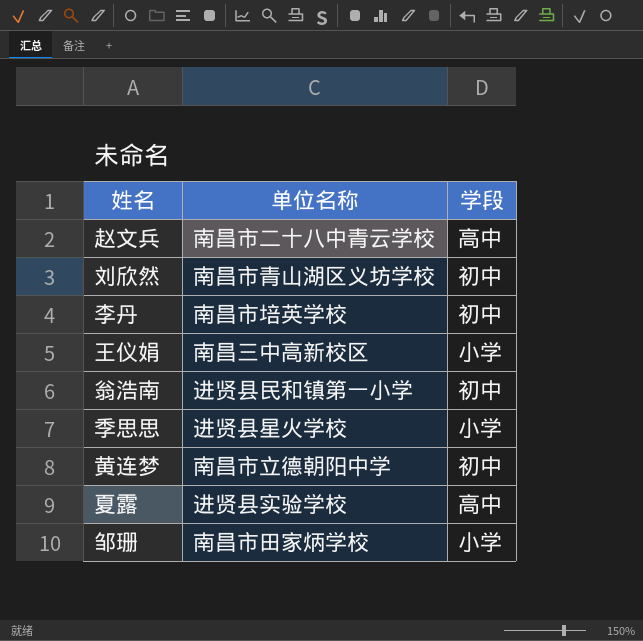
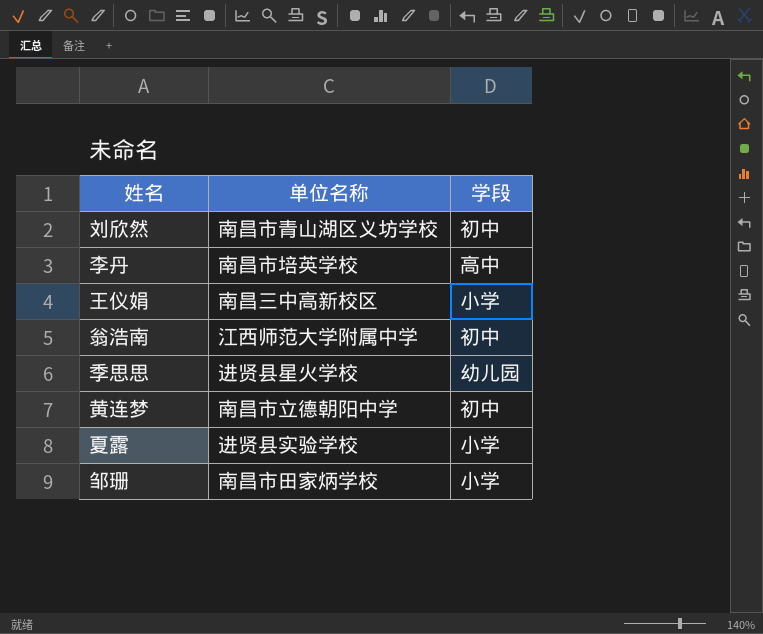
row 赵文兵: 南昌市二十八中青云学校 | 高中 -> none
李丹 | 学段: 初中 -> 高中
翁浩南 | 单位名称: 进贤县民和镇第一小学 -> 江西师范大学附属中学
季思思 | 学段: 小学 -> 幼儿园
夏露 | 学段: 高中 -> 小学

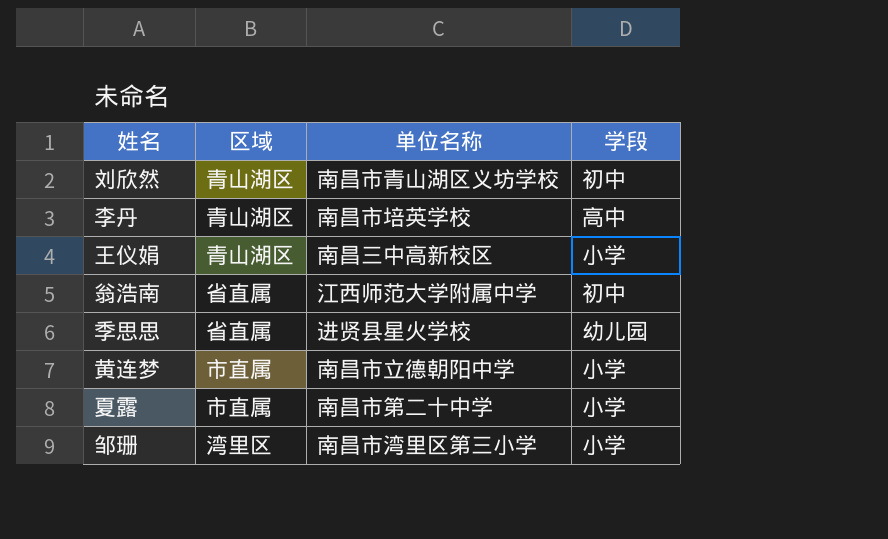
column 区域 | position: none -> 2
黄连梦 | 学段: 初中 -> 小学
夏露 | 单位名称: 进贤县实验学校 -> 南昌市第二十中学
邹珊 | 单位名称: 南昌市田家炳学校 -> 南昌市湾里区第三小学

